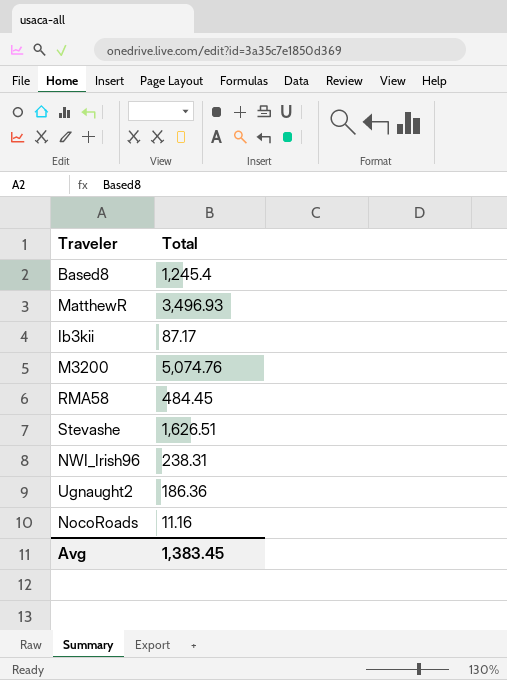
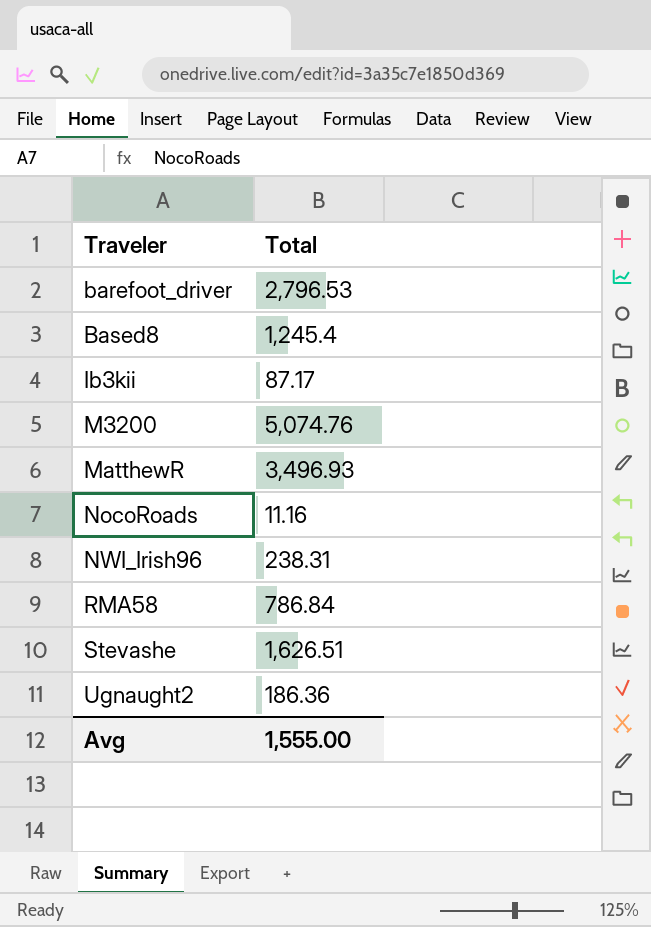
row order: none -> Traveler ascending
row barefoot_driver: none -> 2,796.53
RMA58 | Total: 484.45 -> 786.84
Avg | Total: 1,383.45 -> 1,555.00

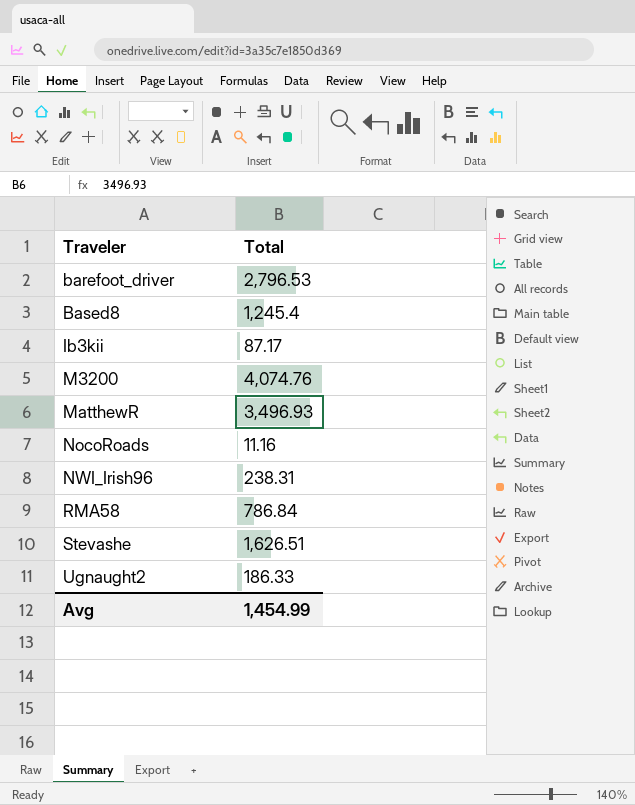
M3200 | Total: 5,074.76 -> 4,074.76
Ugnaught2 | Total: 186.36 -> 186.33
Avg | Total: 1,555.00 -> 1,454.99

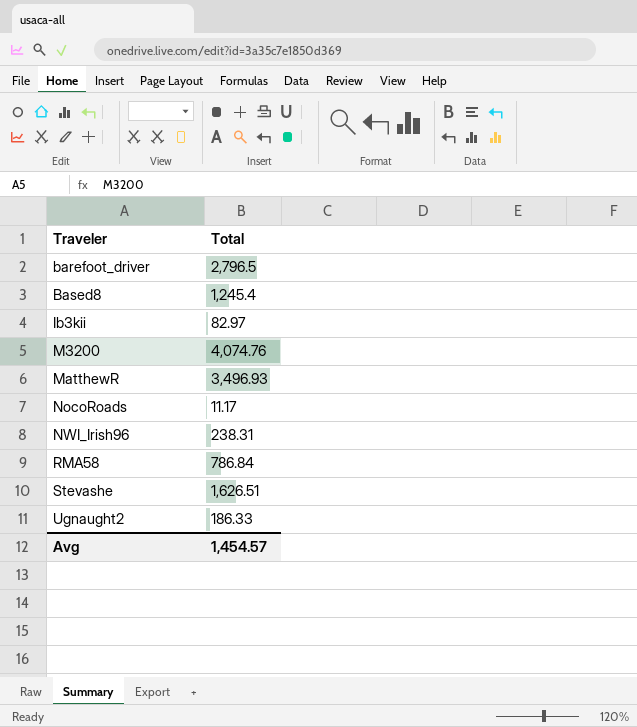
barefoot_driver | Total: 2,796.53 -> 2,796.5
Ib3kii | Total: 87.17 -> 82.97
NocoRoads | Total: 11.16 -> 11.17
Avg | Total: 1,454.99 -> 1,454.57

